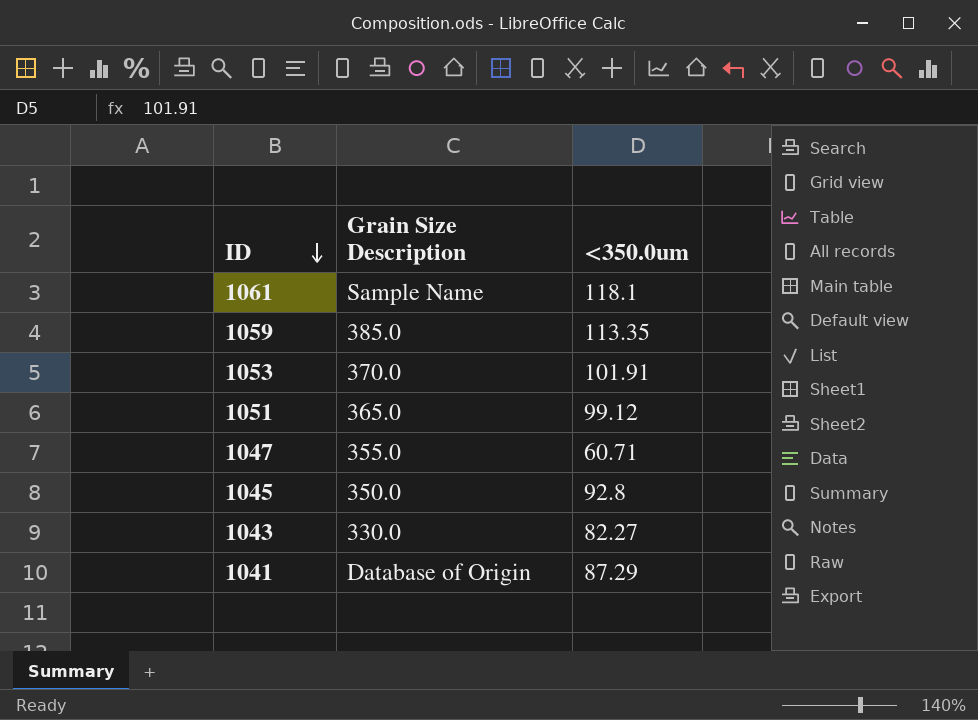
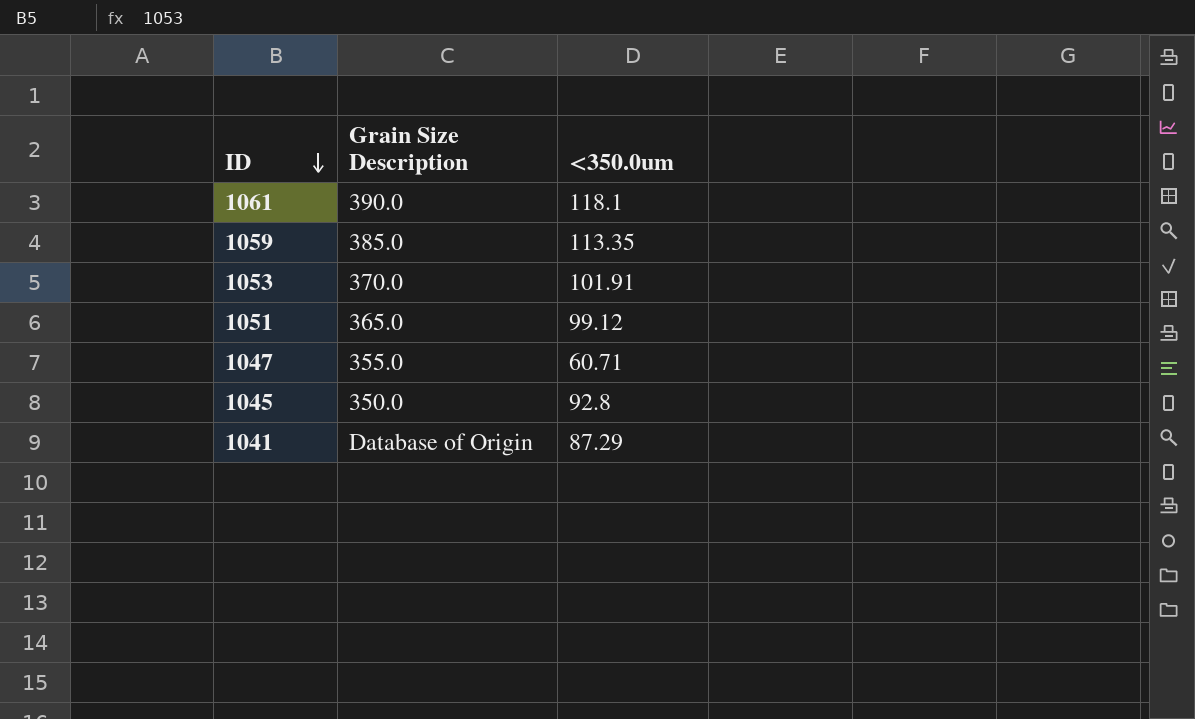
row 1043: 330.0 | 82.27 -> none
1061 | Grain Size Description: Sample Name -> 390.0

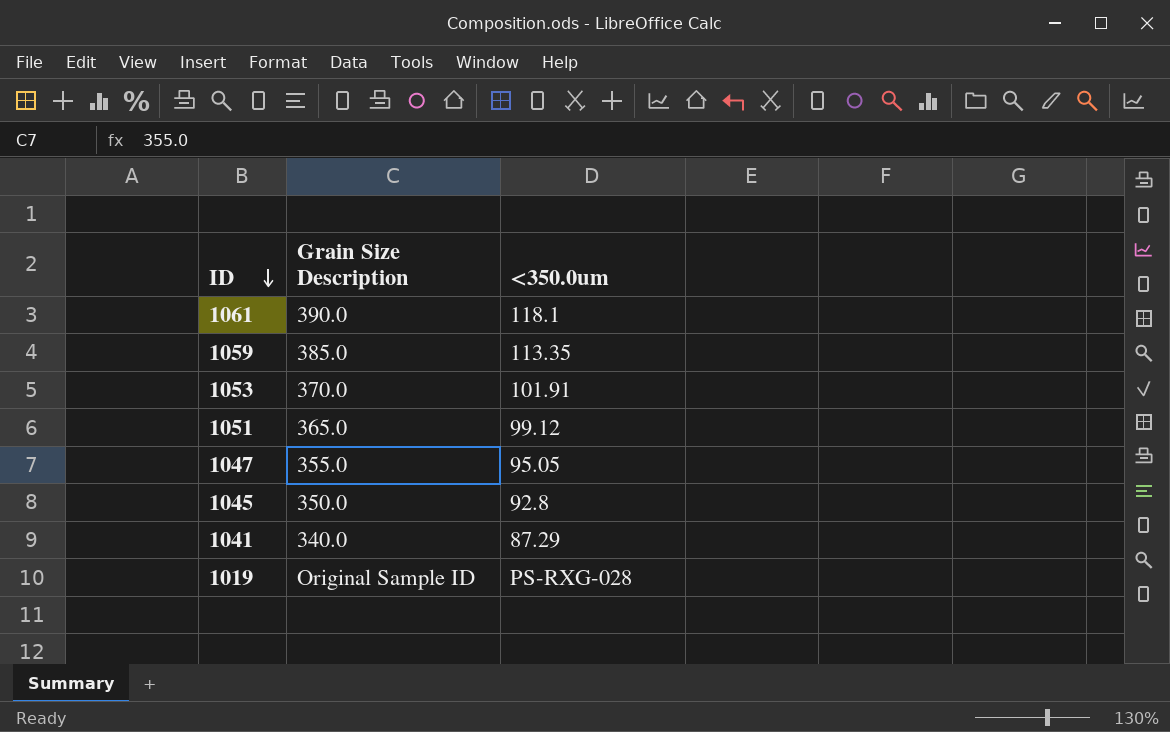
1047 | <350.0um: 60.71 -> 95.05
1041 | Grain Size Description: Database of Origin -> 340.0
row 1019: none -> Original Sample ID | PS-RXG-028

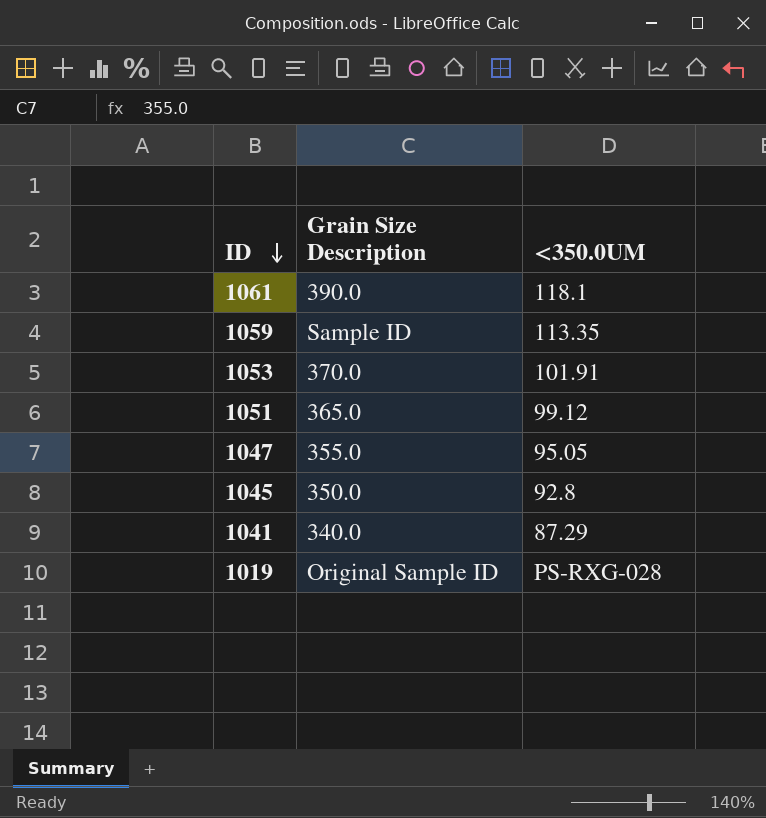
column name: <350.0um -> <350.0UM
1059 | Grain Size Description: 385.0 -> Sample ID

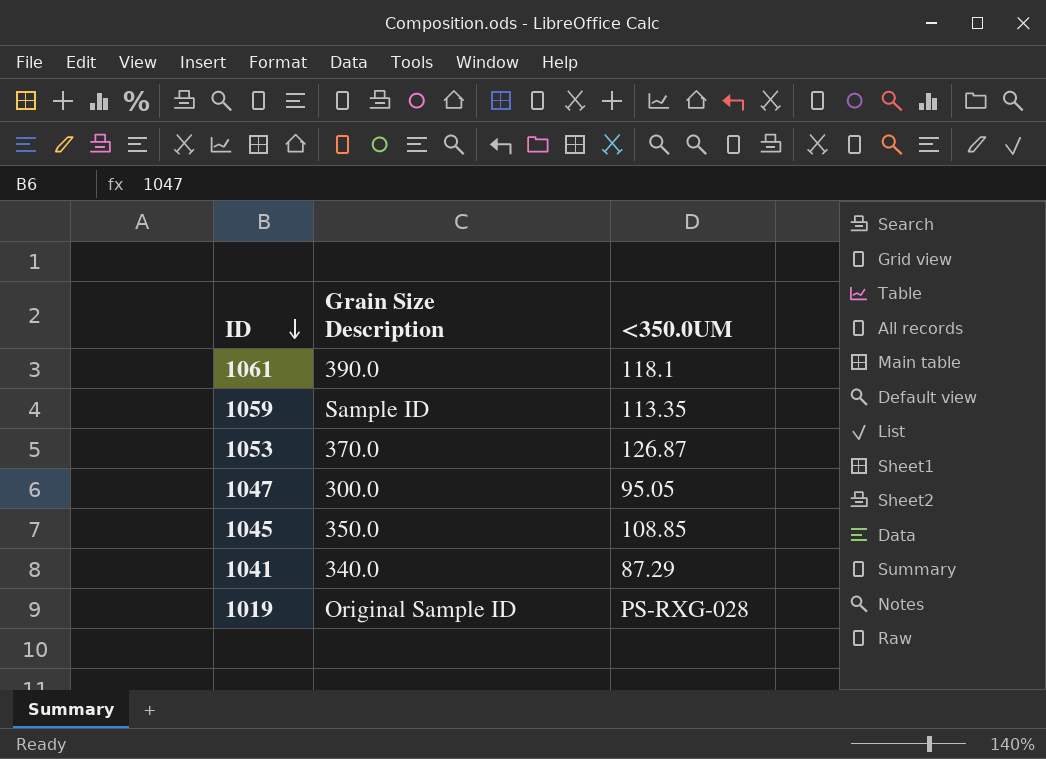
row 1051: 365.0 | 99.12 -> none
1053 | <350.0UM: 101.91 -> 126.87
1047 | Grain Size Description: 355.0 -> 300.0
1045 | <350.0UM: 92.8 -> 108.85

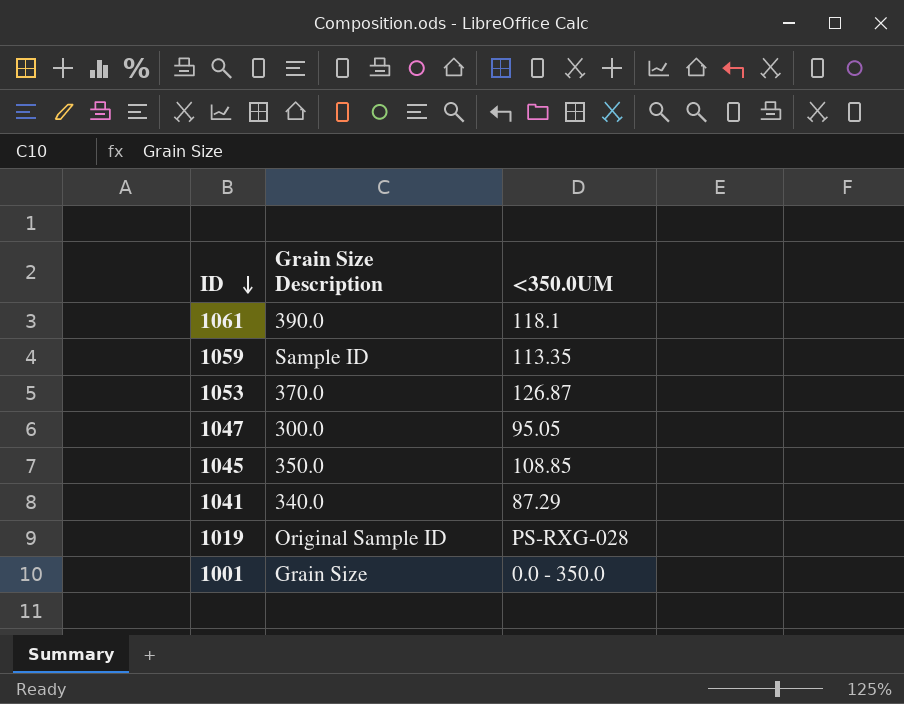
row 1001: none -> Grain Size | 0.0 - 350.0

